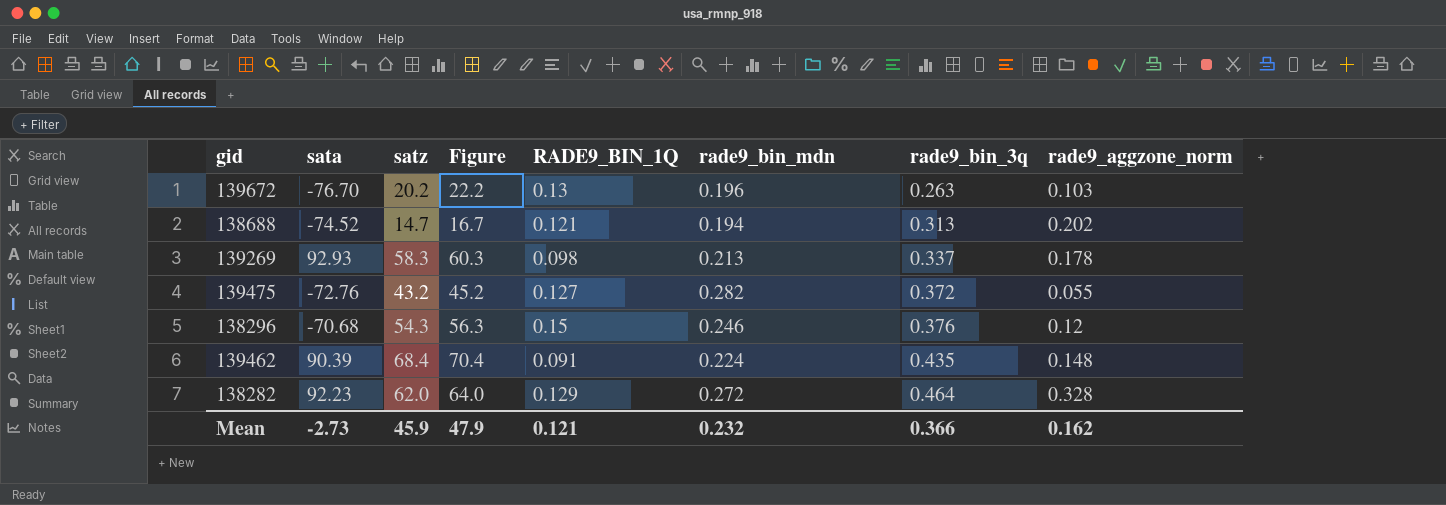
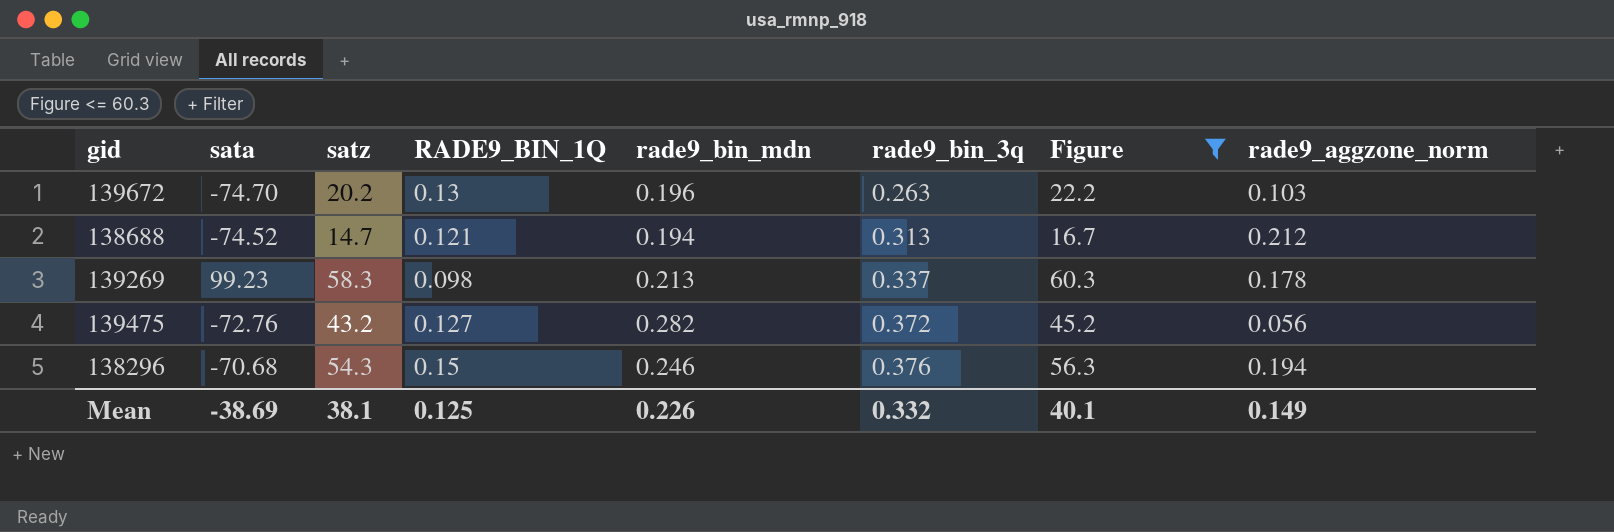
filter: none -> Figure <= 60.3
column Figure | position: 4 -> 7
139672 | sata: -76.70 -> -74.70
138688 | rade9_aggzone_norm: 0.202 -> 0.212
139269 | sata: 92.93 -> 99.23
139475 | rade9_aggzone_norm: 0.055 -> 0.056
138296 | rade9_aggzone_norm: 0.12 -> 0.194
Mean | sata: -2.73 -> -38.69
Mean | satz: 45.9 -> 38.1
Mean | RADE9_BIN_1Q: 0.121 -> 0.125
Mean | rade9_bin_mdn: 0.232 -> 0.226
Mean | rade9_bin_3q: 0.366 -> 0.332
Mean | Figure: 47.9 -> 40.1
Mean | rade9_aggzone_norm: 0.162 -> 0.149

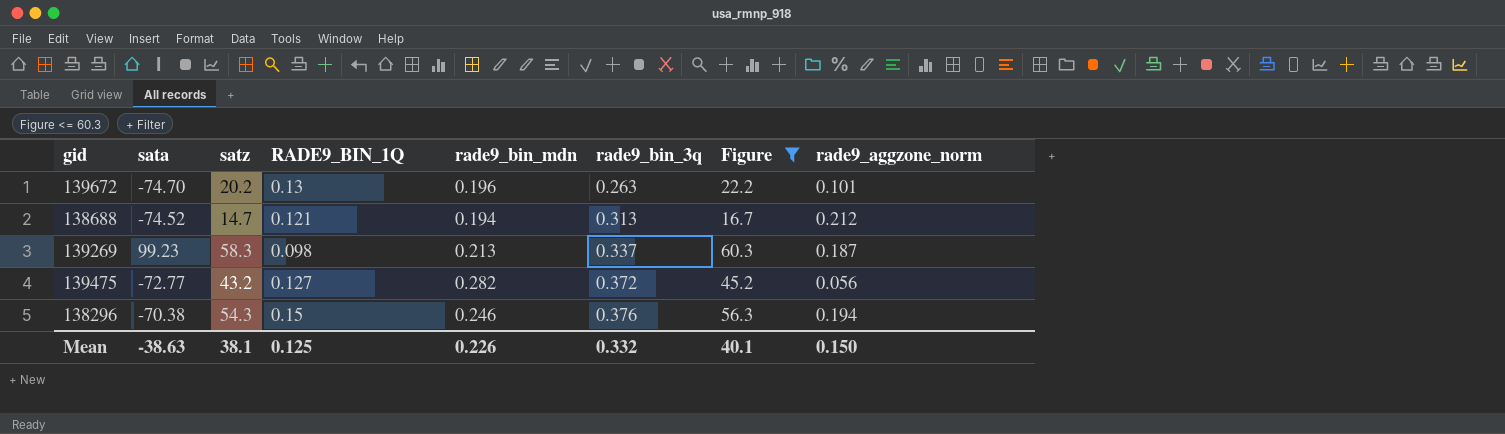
139672 | rade9_aggzone_norm: 0.103 -> 0.101
139269 | rade9_aggzone_norm: 0.178 -> 0.187
139475 | sata: -72.76 -> -72.77
138296 | sata: -70.68 -> -70.38
Mean | sata: -38.69 -> -38.63
Mean | rade9_aggzone_norm: 0.149 -> 0.150

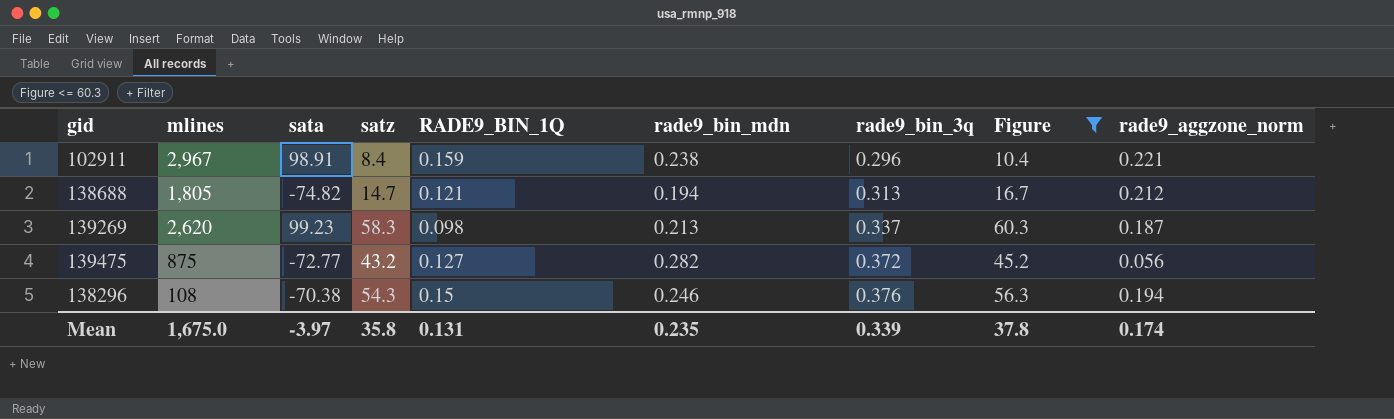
column mlines | position: none -> 2
row 139672: -74.70 | 20.2 | 0.13 | 0.196 | 0.263 | 22.2 | 0.101 -> none
row 102911: none -> 2,967 | 98.91 | 8.4 | 0.159 | 0.238 | 0.296 | 10.4 | 0.221
138688 | sata: -74.52 -> -74.82
Mean | sata: -38.63 -> -3.97
Mean | satz: 38.1 -> 35.8
Mean | RADE9_BIN_1Q: 0.125 -> 0.131
Mean | rade9_bin_mdn: 0.226 -> 0.235
Mean | rade9_bin_3q: 0.332 -> 0.339
Mean | Figure: 40.1 -> 37.8
Mean | rade9_aggzone_norm: 0.150 -> 0.174

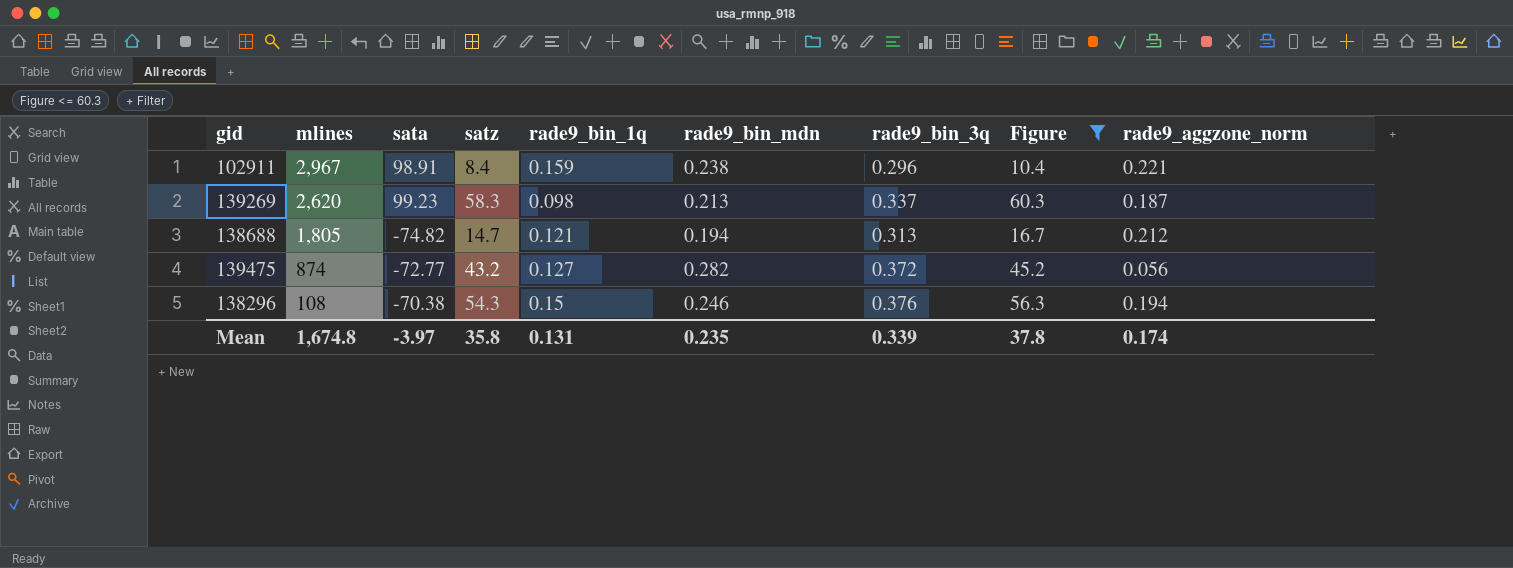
row order: rade9_bin_3q ascending -> mlines descending
column name: RADE9_BIN_1Q -> rade9_bin_1q
139475 | mlines: 875 -> 874
Mean | mlines: 1,675.0 -> 1,674.8

